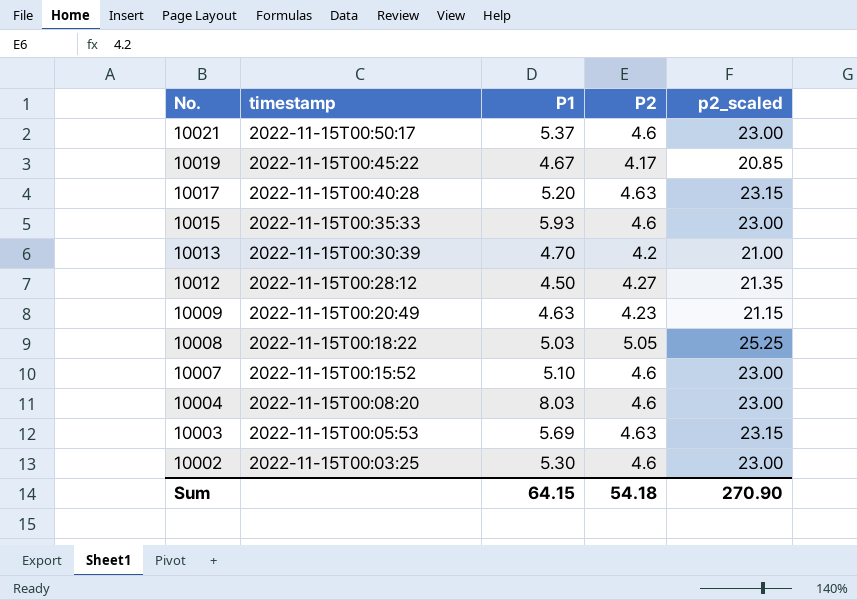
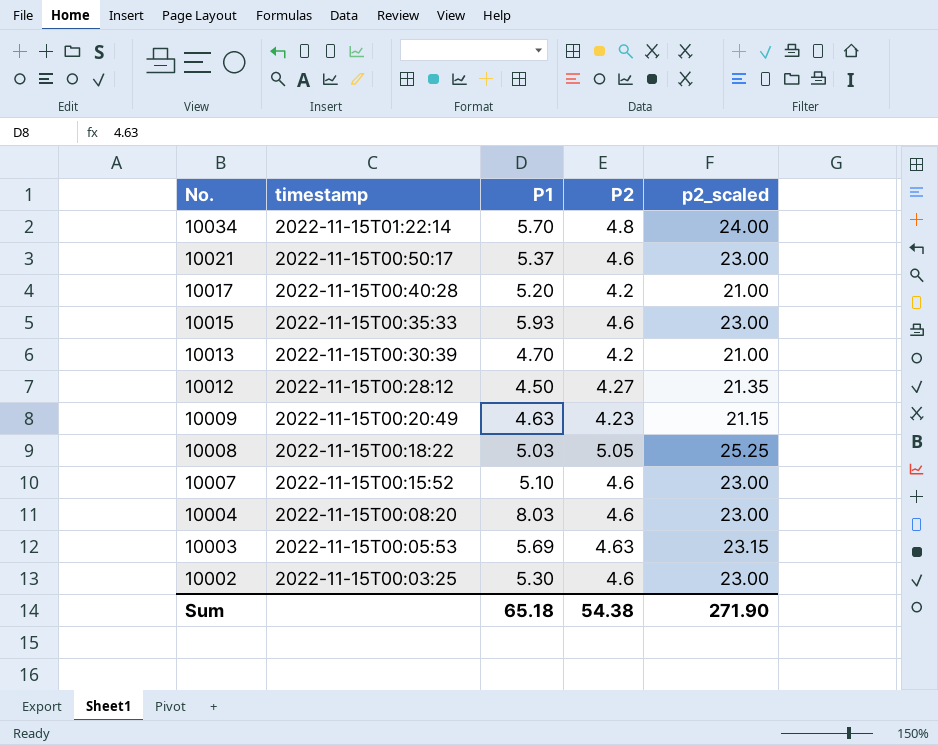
row 10019: 2022-11-15T00:45:22 | 4.67 | 4.17 | 20.85 -> none
row 10034: none -> 2022-11-15T01:22:14 | 5.70 | 4.8 | 24.00
10017 | P2: 4.63 -> 4.2
10017 | p2_scaled: 23.15 -> 21.00
Sum | P1: 64.15 -> 65.18
Sum | P2: 54.18 -> 54.38
Sum | p2_scaled: 270.90 -> 271.90

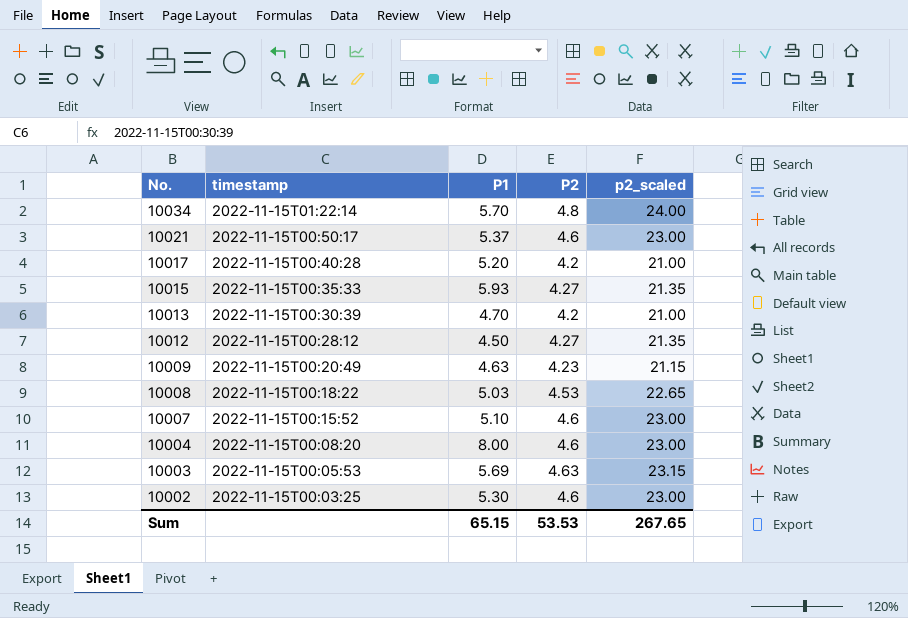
10015 | P2: 4.6 -> 4.27
10015 | p2_scaled: 23.00 -> 21.35
10008 | P2: 5.05 -> 4.53
10008 | p2_scaled: 25.25 -> 22.65
10004 | P1: 8.03 -> 8.00
Sum | P1: 65.18 -> 65.15
Sum | P2: 54.38 -> 53.53
Sum | p2_scaled: 271.90 -> 267.65

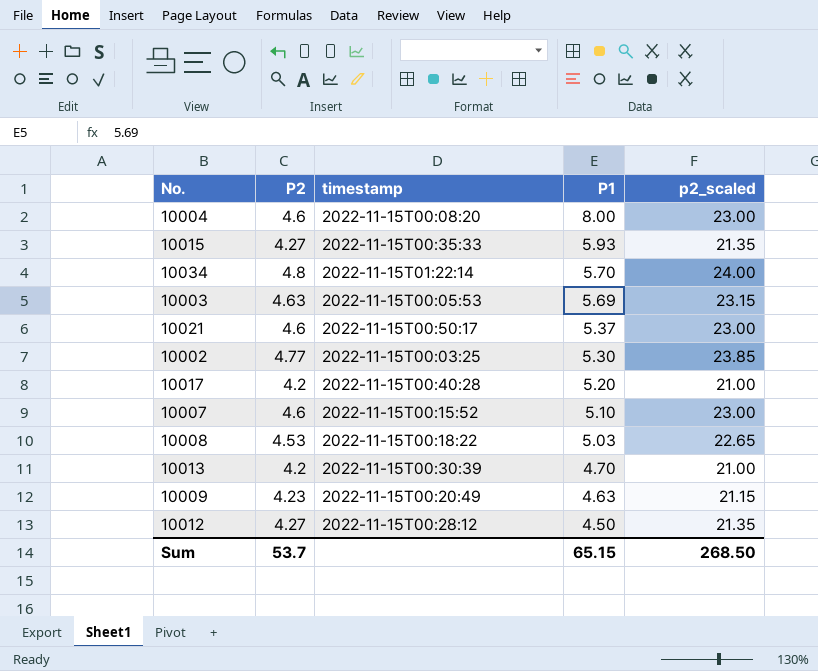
row order: No. descending -> P1 descending
column P2 | position: 4 -> 2
10002 | P2: 4.6 -> 4.77
10002 | p2_scaled: 23.00 -> 23.85
Sum | P2: 53.53 -> 53.7
Sum | p2_scaled: 267.65 -> 268.50

